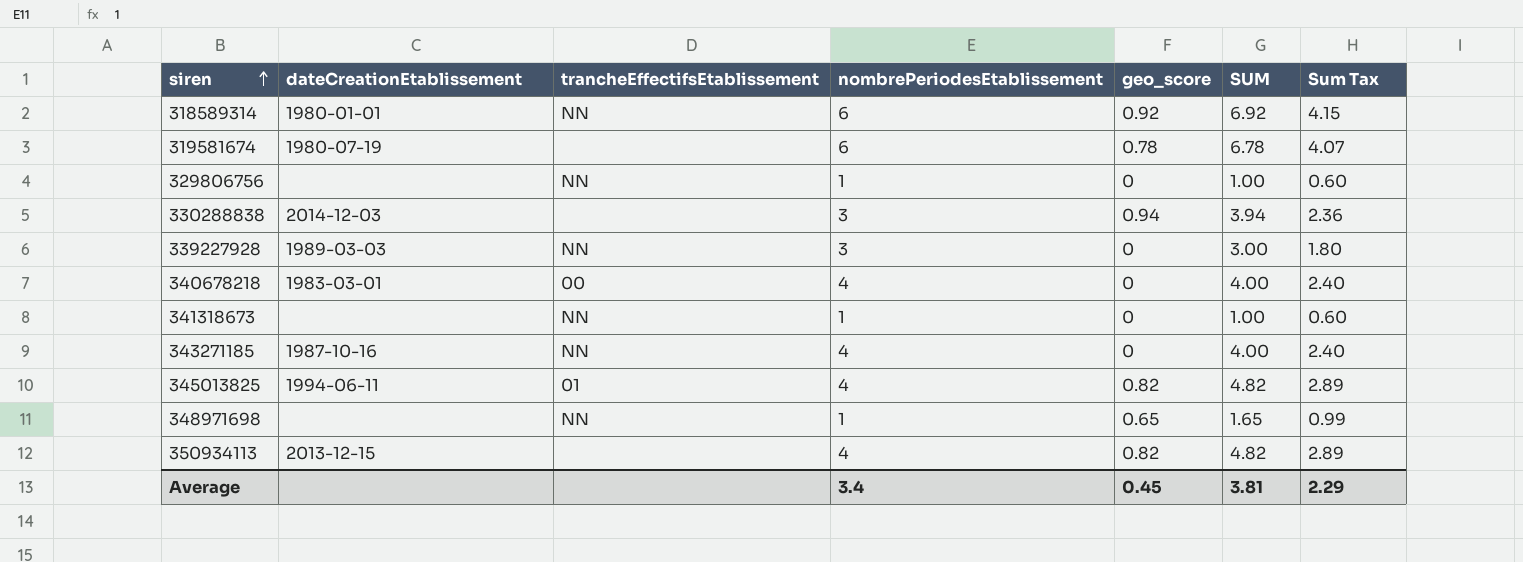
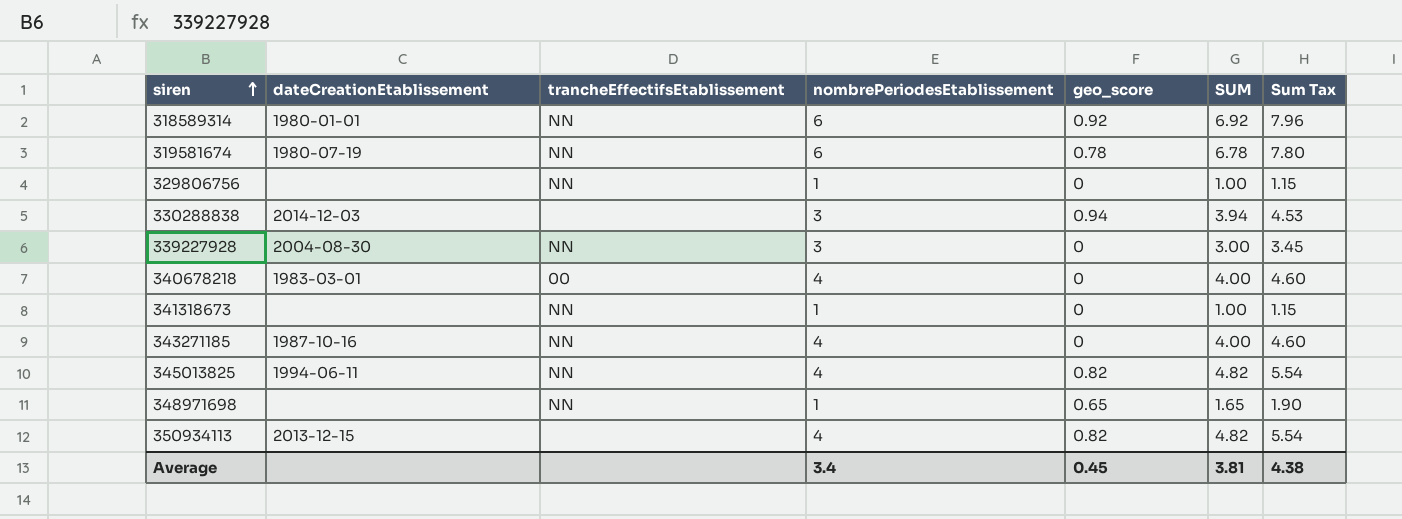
column Sum Tax | formula: [SUM] * 0.6 -> [SUM] * 1.15
319581674 | trancheEffectifsEtablissement: none -> NN
339227928 | dateCreationEtablissement: 1989-03-03 -> 2004-08-30
345013825 | trancheEffectifsEtablissement: 01 -> NN
Average | Sum Tax: 2.29 -> 4.38

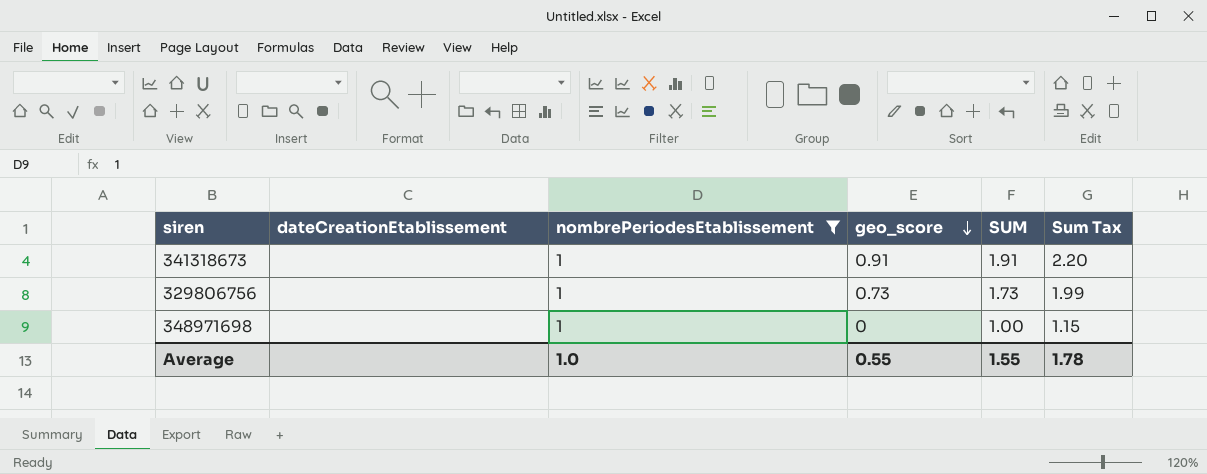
filter: none -> nombrePeriodesEtablissement = 1
row order: siren ascending -> geo_score descending
column trancheEffectifsEtablissement | position: 3 -> none
341318673 | geo_score: 0 -> 0.91
341318673 | SUM: 1.00 -> 1.91
341318673 | Sum Tax: 1.15 -> 2.20
329806756 | geo_score: 0 -> 0.73
329806756 | SUM: 1.00 -> 1.73
329806756 | Sum Tax: 1.15 -> 1.99
348971698 | geo_score: 0.65 -> 0
348971698 | SUM: 1.65 -> 1.00
348971698 | Sum Tax: 1.90 -> 1.15
Average | nombrePeriodesEtablissement: 3.4 -> 1.0
Average | geo_score: 0.45 -> 0.55
Average | SUM: 3.81 -> 1.55
Average | Sum Tax: 4.38 -> 1.78

